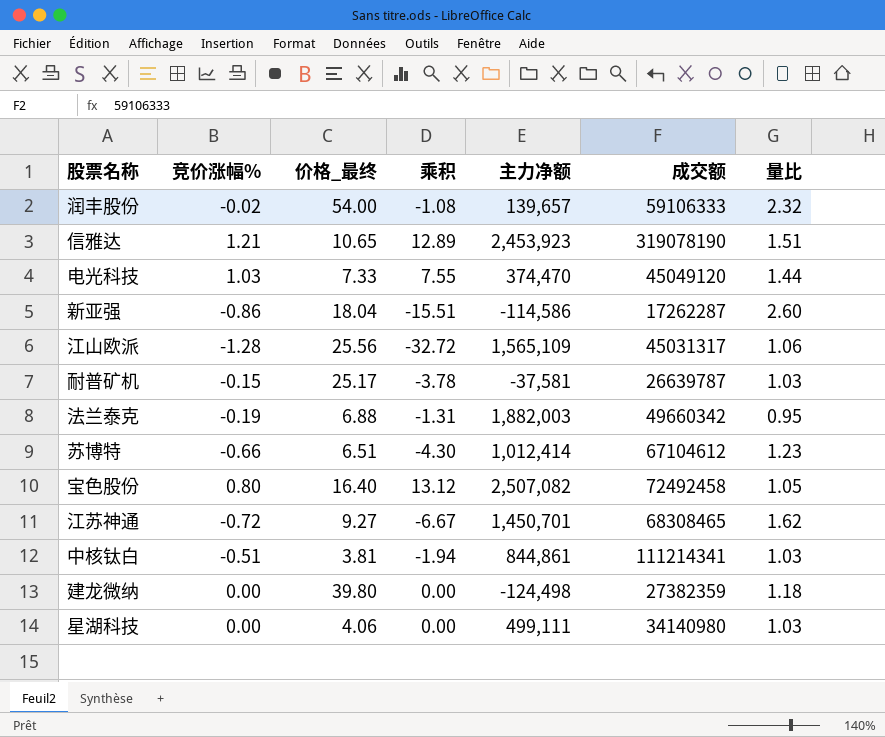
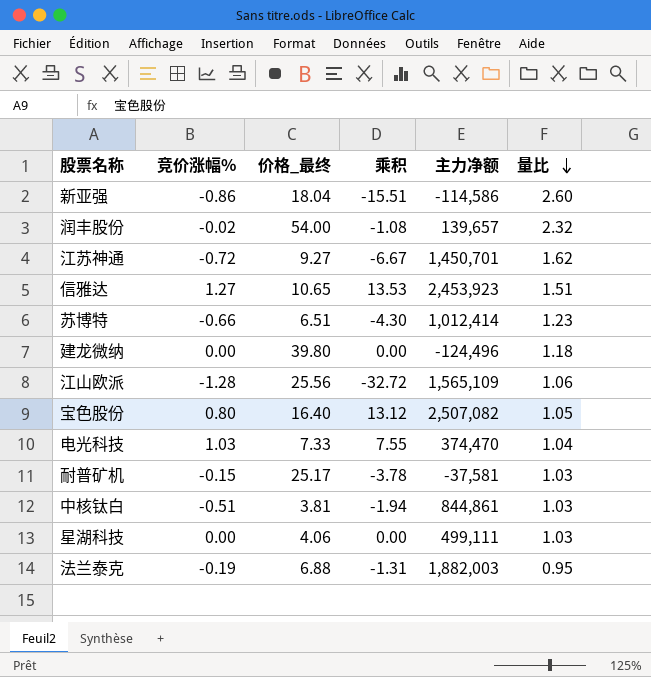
row order: none -> 量比 descending
column 成交额 | position: 6 -> none
信雅达 | 竞价涨幅%: 1.21 -> 1.27
信雅达 | 乘积: 12.89 -> 13.53
建龙微纳 | 主力净额: -124,498 -> -124,496
电光科技 | 量比: 1.44 -> 1.04

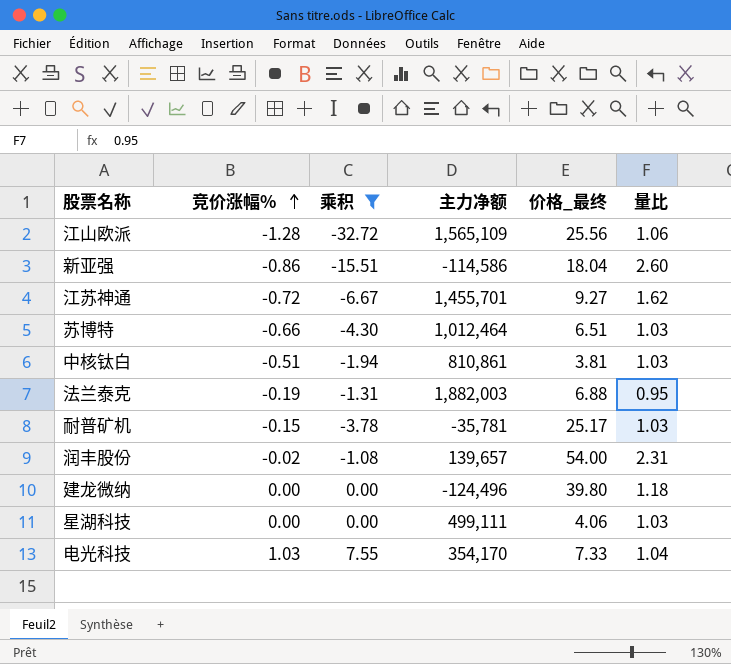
filter: none -> 乘积 <= 7.55
row order: 量比 descending -> 竞价涨幅% ascending
column 价格_最终 | position: 3 -> 5
江苏神通 | 主力净额: 1,450,701 -> 1,455,701
苏博特 | 主力净额: 1,012,414 -> 1,012,464
苏博特 | 量比: 1.23 -> 1.03
中核钛白 | 主力净额: 844,861 -> 810,861
耐普矿机 | 主力净额: -37,581 -> -35,781
润丰股份 | 量比: 2.32 -> 2.31
电光科技 | 主力净额: 374,470 -> 354,170

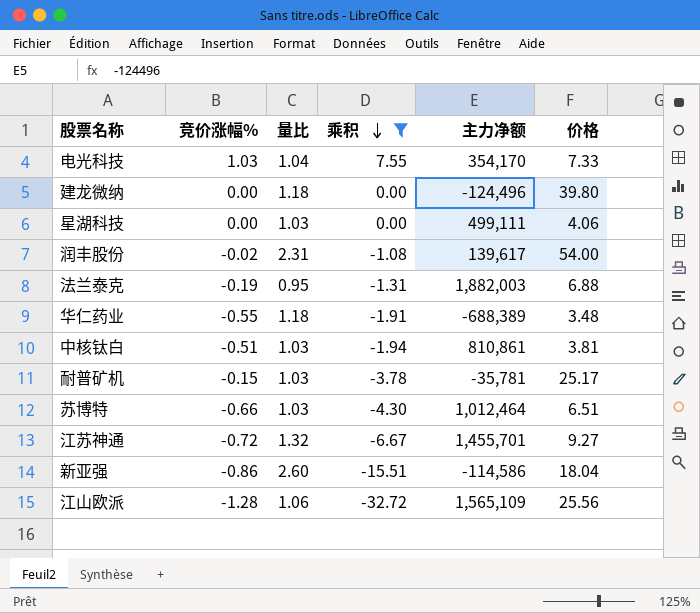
row order: 竞价涨幅% ascending -> 乘积 descending
column 量比 | position: 6 -> 3
column name: 价格_最终 -> 价格
润丰股份 | 主力净额: 139,657 -> 139,617
row 华仁药业: none -> -0.55 | 1.18 | -1.91 | -688,389 | 3.48
江苏神通 | 量比: 1.62 -> 1.32

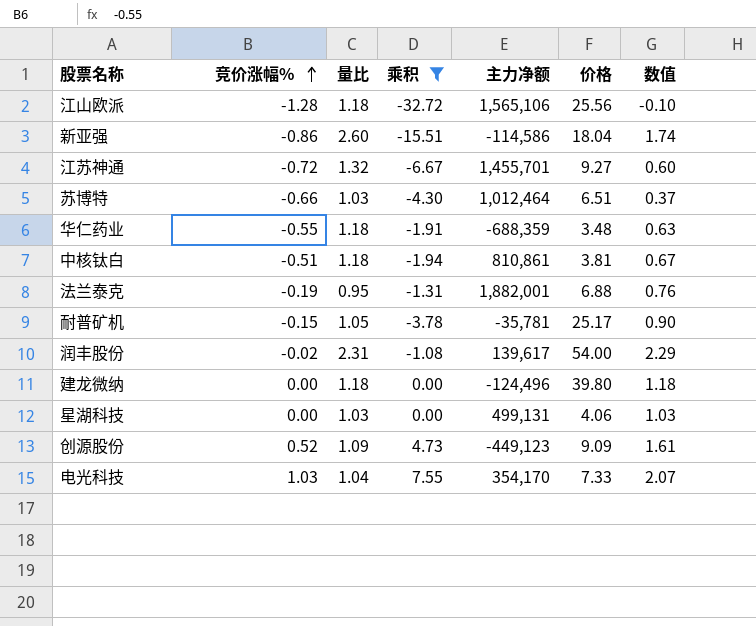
row order: 乘积 descending -> 竞价涨幅% ascending
column 数值 | formula: none -> [竞价涨幅%] + [量比]
江山欧派 | 量比: 1.06 -> 1.18
江山欧派 | 主力净额: 1,565,109 -> 1,565,106
华仁药业 | 主力净额: -688,389 -> -688,359
中核钛白 | 量比: 1.03 -> 1.18
法兰泰克 | 主力净额: 1,882,003 -> 1,882,001
耐普矿机 | 量比: 1.03 -> 1.05
星湖科技 | 主力净额: 499,111 -> 499,131
row 创源股份: none -> 0.52 | 1.09 | 4.73 | -449,123 | 9.09 | 1.61

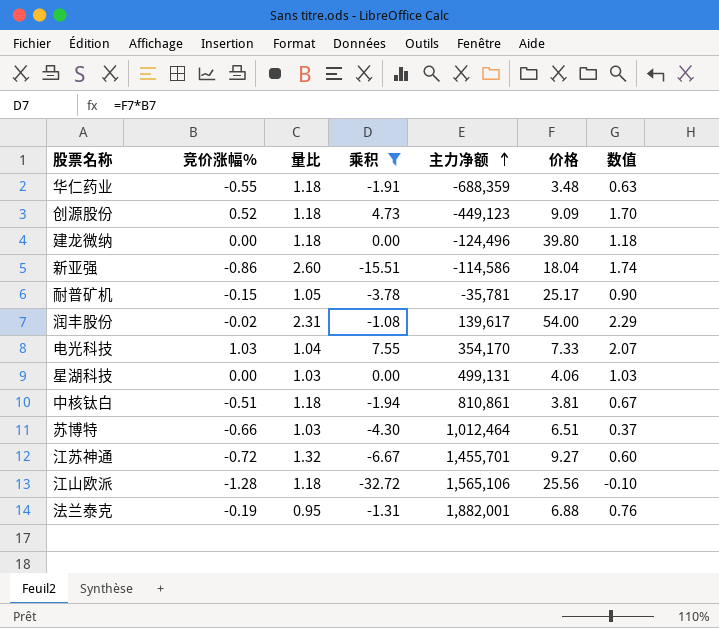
row order: 竞价涨幅% ascending -> 主力净额 ascending
创源股份 | 量比: 1.09 -> 1.18
创源股份 | 数值: 1.61 -> 1.70

